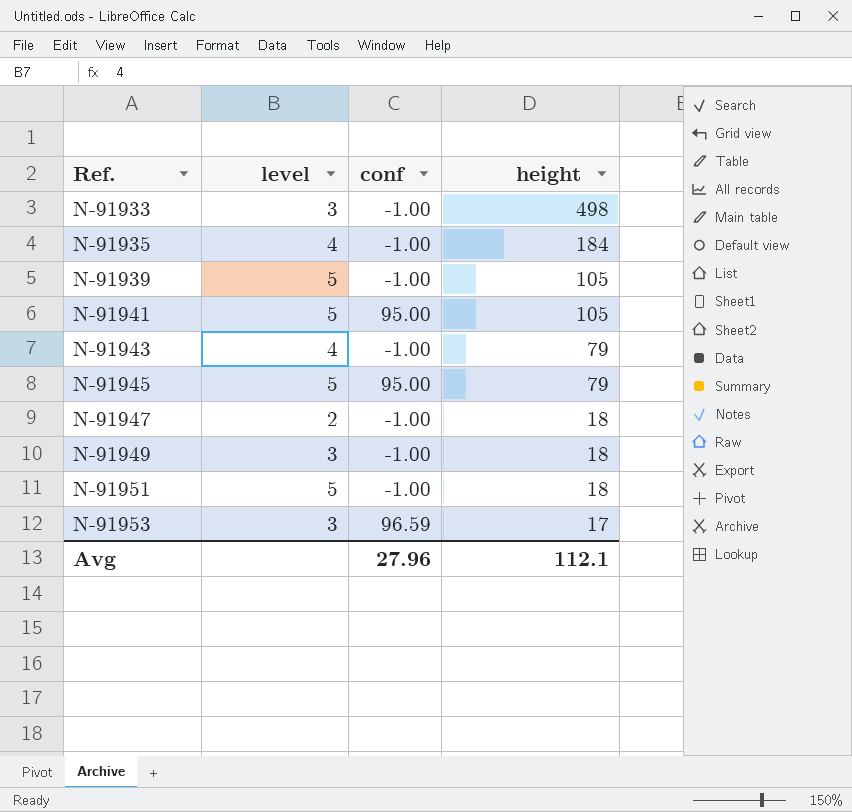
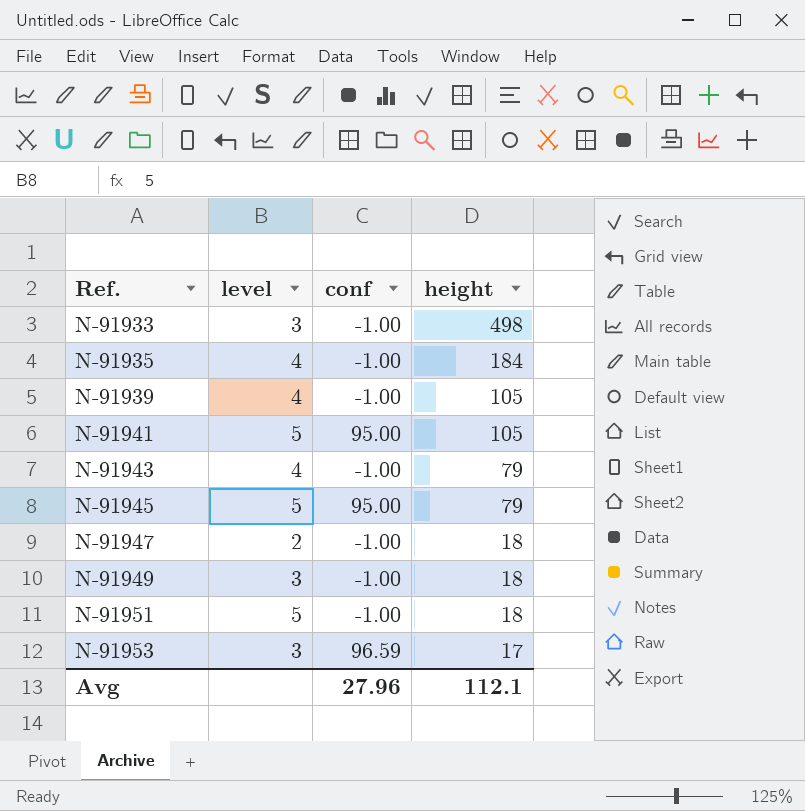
N-91939 | level: 5 -> 4

